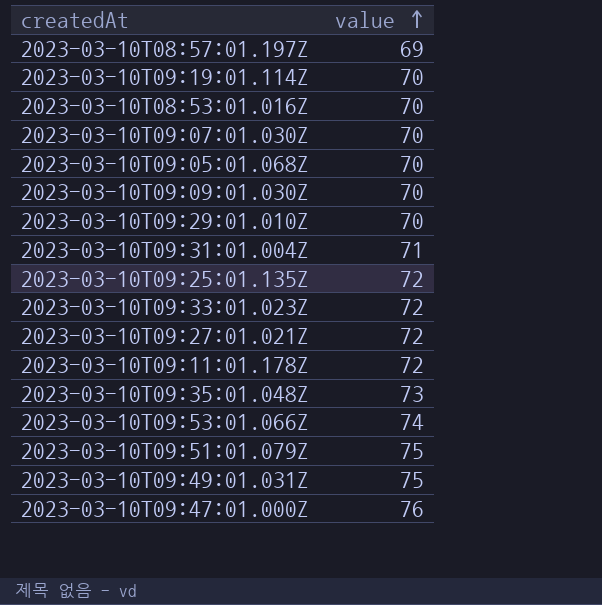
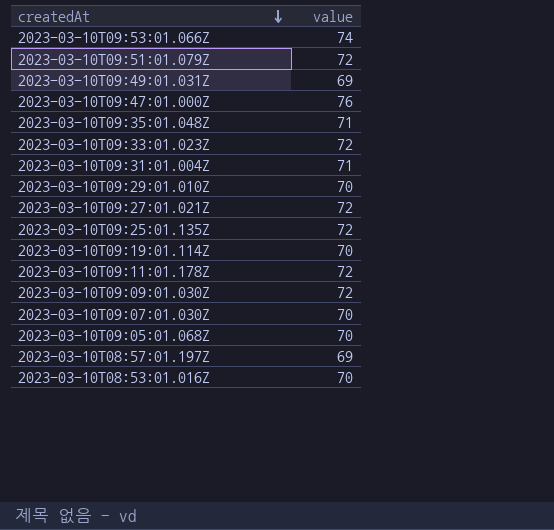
row order: value ascending -> createdAt descending
2023-03-10T09:51:01.079Z | value: 75 -> 72
2023-03-10T09:49:01.031Z | value: 75 -> 69
2023-03-10T09:35:01.048Z | value: 73 -> 71
2023-03-10T09:09:01.030Z | value: 70 -> 72

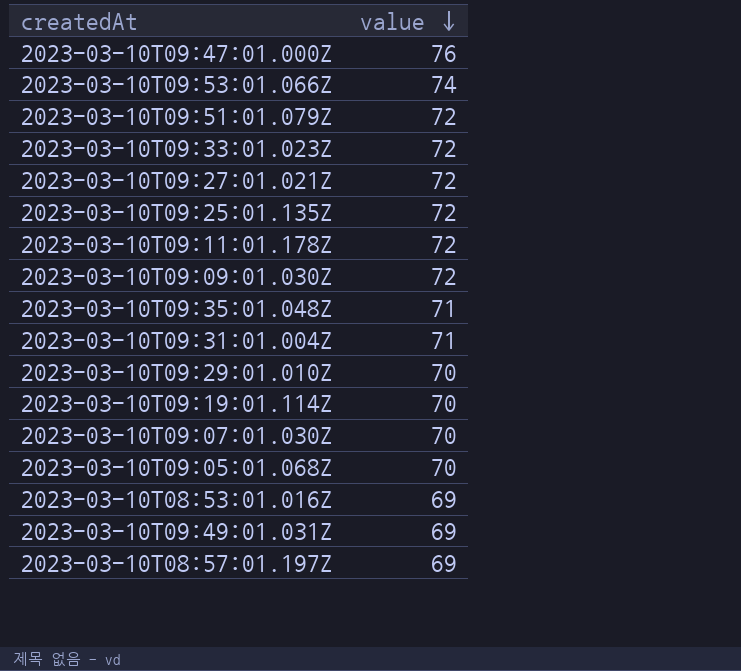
row order: createdAt descending -> value descending
2023-03-10T08:53:01.016Z | value: 70 -> 69

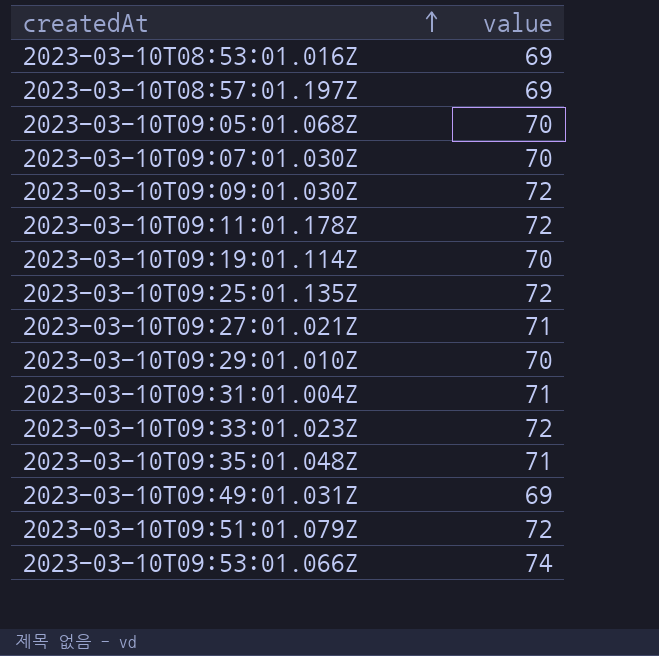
row order: value descending -> createdAt ascending
row 2023-03-10T09:47:01.000Z: 76 -> none
2023-03-10T09:27:01.021Z | value: 72 -> 71

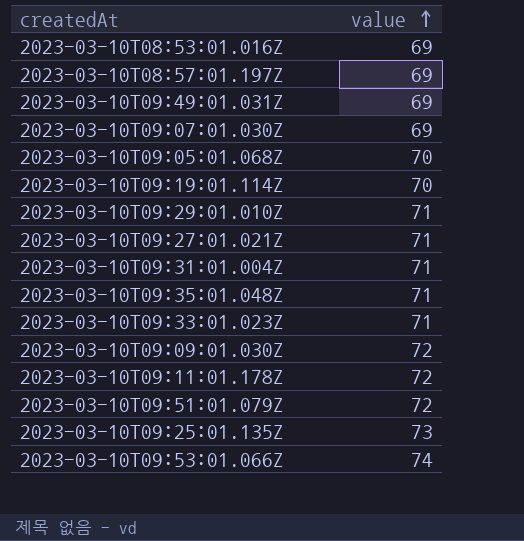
row order: createdAt ascending -> value ascending
2023-03-10T09:07:01.030Z | value: 70 -> 69
2023-03-10T09:29:01.010Z | value: 70 -> 71
2023-03-10T09:33:01.023Z | value: 72 -> 71
2023-03-10T09:25:01.135Z | value: 72 -> 73

